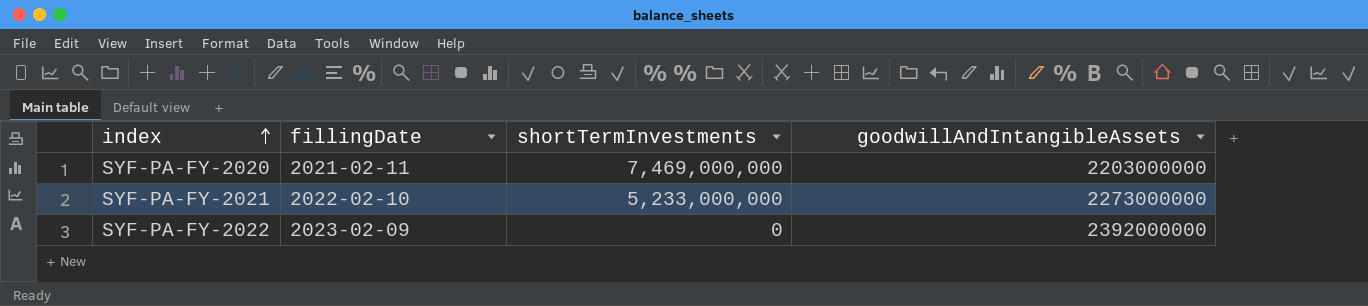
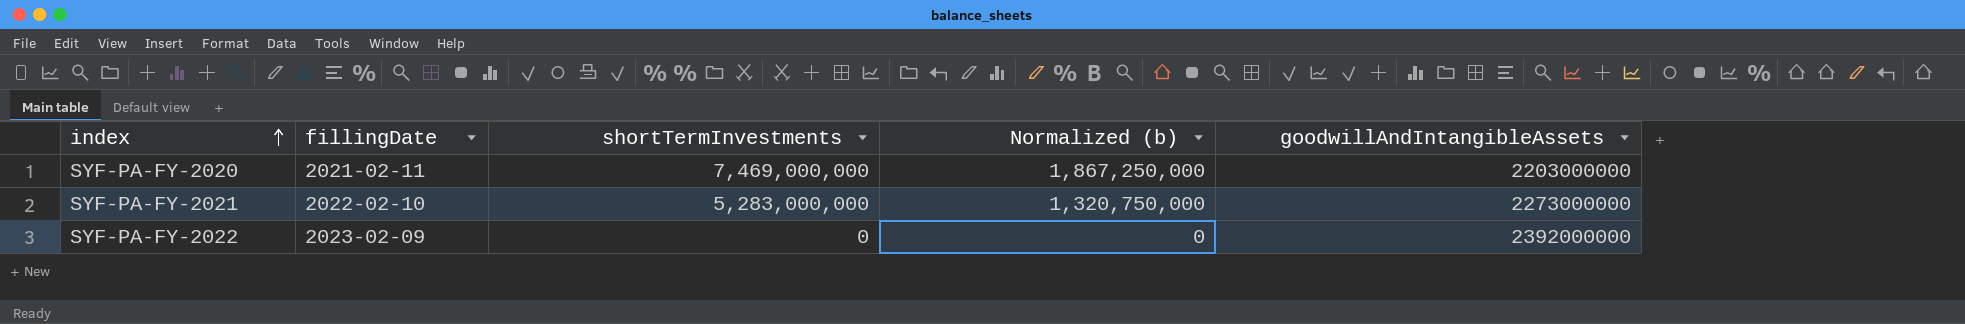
column Normalized (b) | formula: none -> [shortTermInvestments] * 0.25
SYF-PA-FY-2021 | shortTermInvestments: 5,233,000,000 -> 5,283,000,000

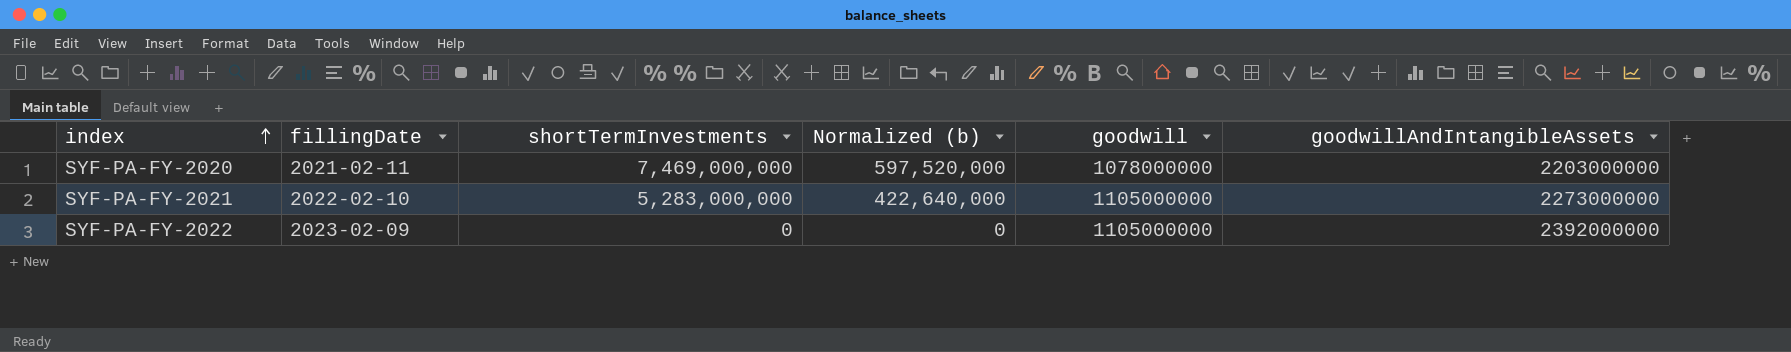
column Normalized (b) | formula: [shortTermInvestments] * 0.25 -> [shortTermInvestments] * 0.08
column goodwill | position: none -> 5

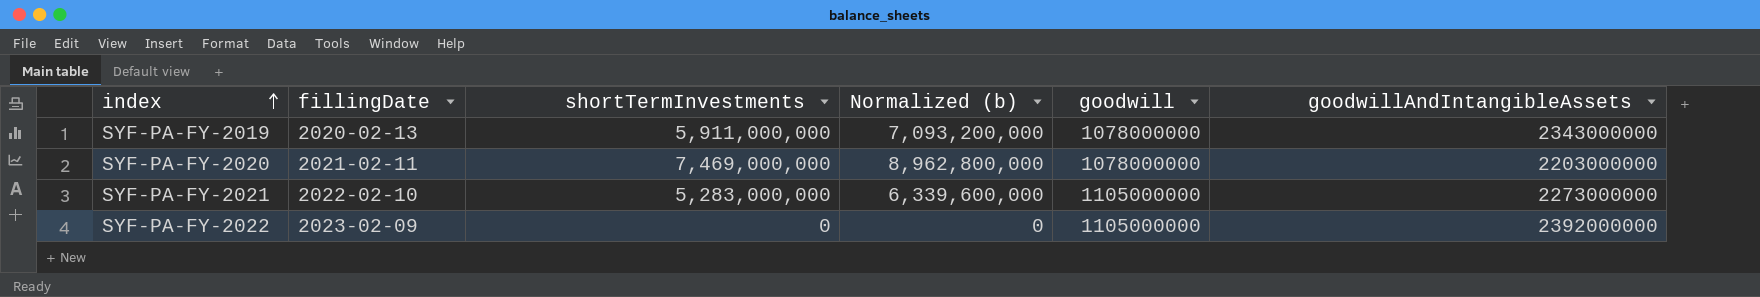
column Normalized (b) | formula: [shortTermInvestments] * 0.08 -> [shortTermInvestments] * 1.2
row SYF-PA-FY-2019: none -> 2020-02-13 | 5,911,000,000 | 7,093,200,000 | 1078000000 | 2343000000

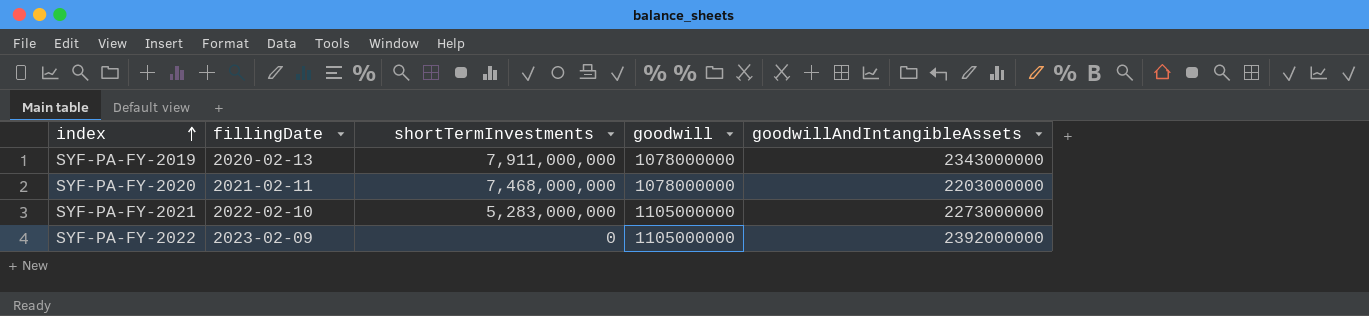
column Normalized (b) | formula: [shortTermInvestments] * 1.2 -> none
SYF-PA-FY-2019 | shortTermInvestments: 5,911,000,000 -> 7,911,000,000
SYF-PA-FY-2020 | shortTermInvestments: 7,469,000,000 -> 7,468,000,000

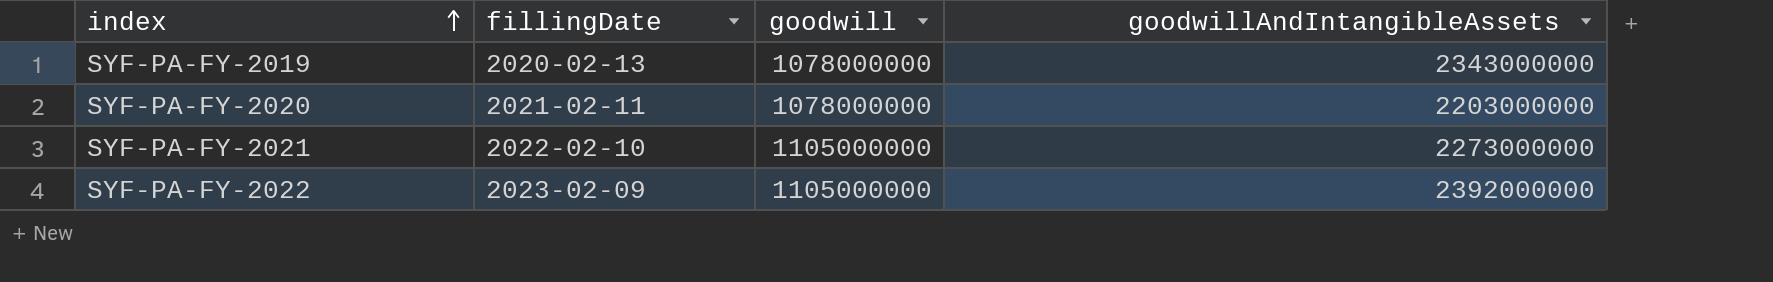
column shortTermInvestments | position: 3 -> none

